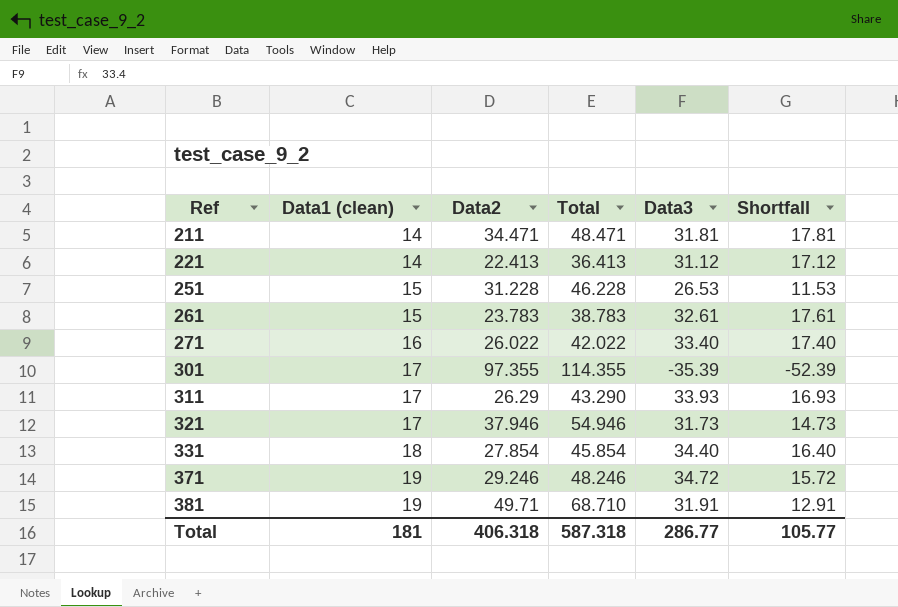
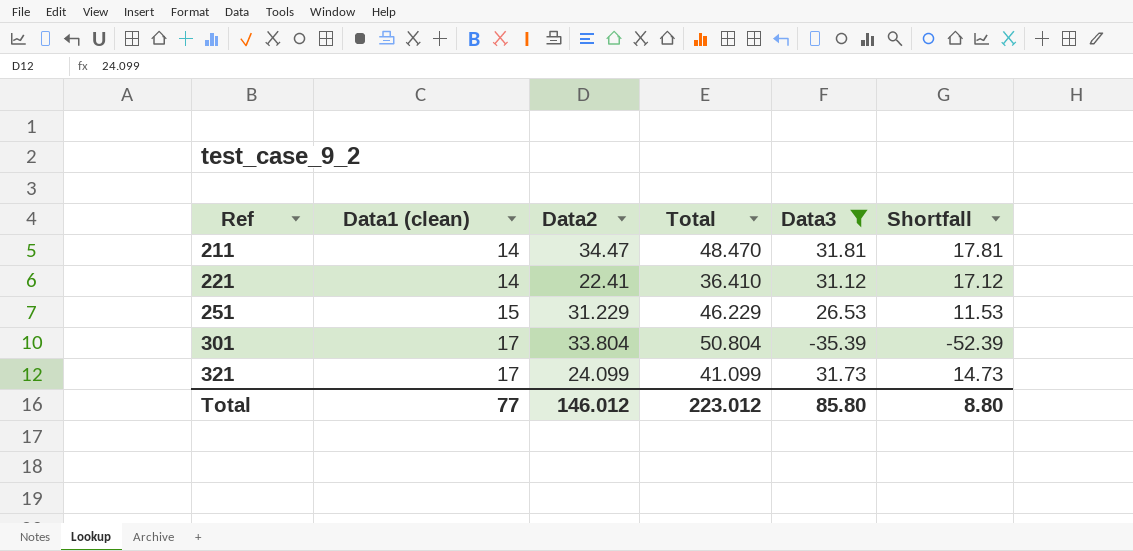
filter: none -> Data3 <= 31.81
211 | Data2: 34.471 -> 34.47
211 | Total: 48.471 -> 48.470
221 | Data2: 22.413 -> 22.41
221 | Total: 36.413 -> 36.410
251 | Data2: 31.228 -> 31.229
251 | Total: 46.228 -> 46.229
301 | Data2: 97.355 -> 33.804
301 | Total: 114.355 -> 50.804
321 | Data2: 37.946 -> 24.099
321 | Total: 54.946 -> 41.099
Total | Data1 (clean): 181 -> 77
Total | Data2: 406.318 -> 146.012
Total | Total: 587.318 -> 223.012
Total | Data3: 286.77 -> 85.80
Total | Shortfall: 105.77 -> 8.80

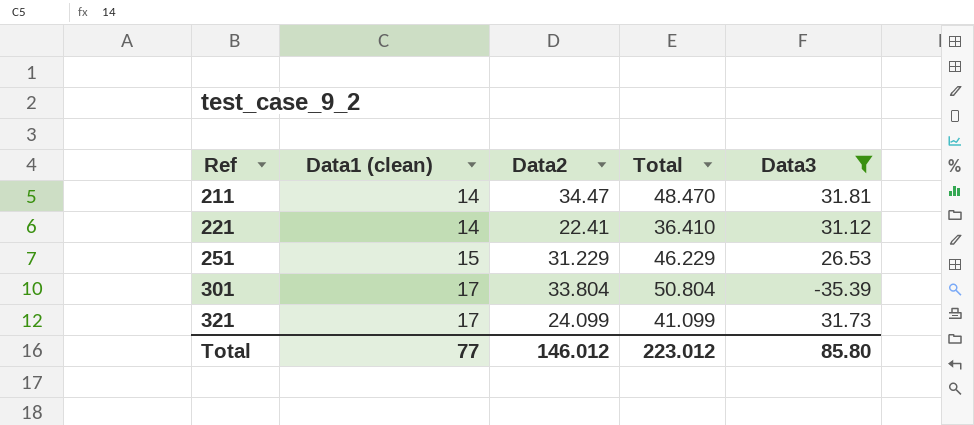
column Shortfall | formula: [Data3] - [Data1 (clean)] -> none

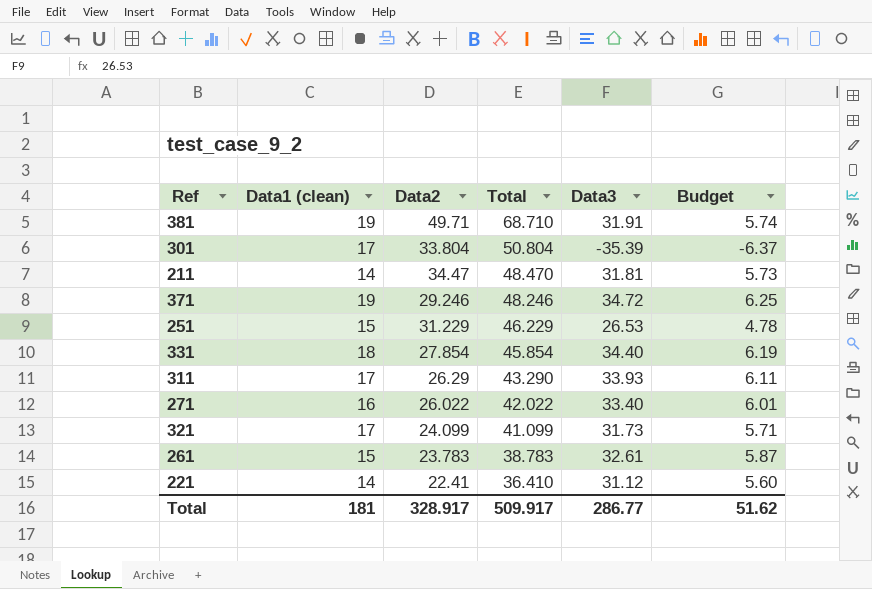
filter: Data3 <= 31.81 -> none
row order: Ref ascending -> Total descending
column Budget | formula: none -> [Data3] * 0.18
Total | Data1 (clean): 77 -> 181
Total | Data2: 146.012 -> 328.917
Total | Total: 223.012 -> 509.917
Total | Data3: 85.80 -> 286.77

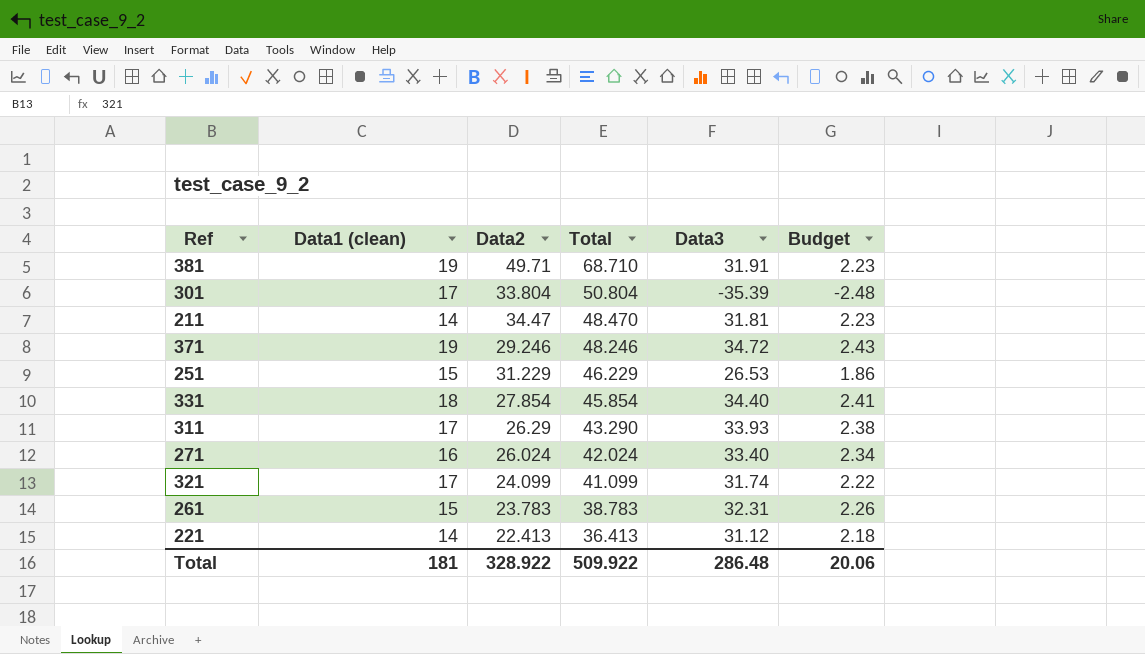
column Budget | formula: [Data3] * 0.18 -> [Data3] * 0.07
271 | Data2: 26.022 -> 26.024
271 | Total: 42.022 -> 42.024
321 | Data3: 31.73 -> 31.74
261 | Data3: 32.61 -> 32.31
221 | Data2: 22.41 -> 22.413
221 | Total: 36.410 -> 36.413
Total | Data2: 328.917 -> 328.922
Total | Total: 509.917 -> 509.922
Total | Data3: 286.77 -> 286.48
Total | Budget: 51.62 -> 20.06

